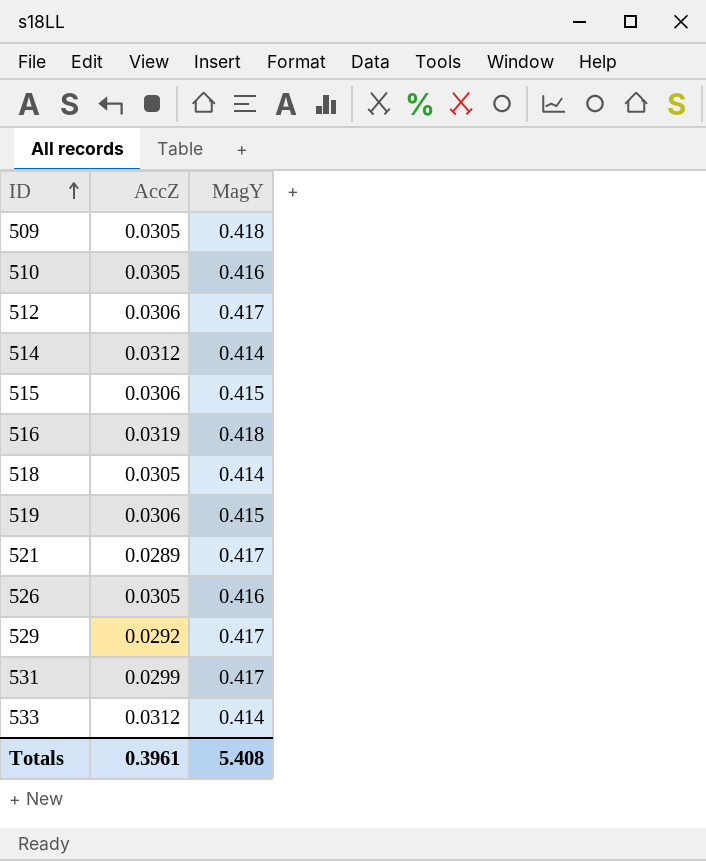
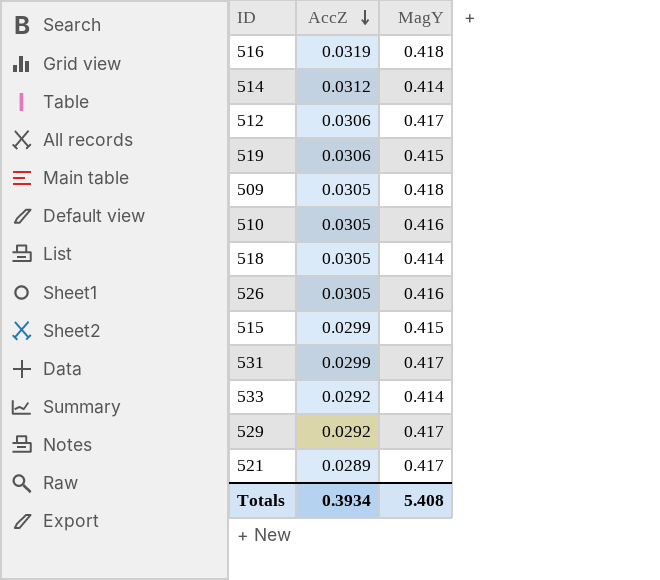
row order: ID ascending -> AccZ descending
515 | AccZ: 0.0306 -> 0.0299
533 | AccZ: 0.0312 -> 0.0292
Totals | AccZ: 0.3961 -> 0.3934

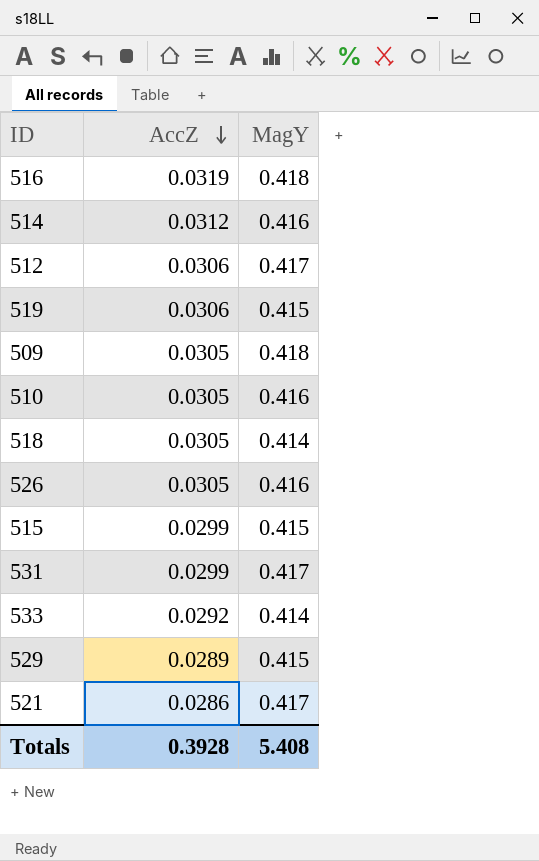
514 | MagY: 0.414 -> 0.416
529 | AccZ: 0.0292 -> 0.0289
529 | MagY: 0.417 -> 0.415
521 | AccZ: 0.0289 -> 0.0286
Totals | AccZ: 0.3934 -> 0.3928

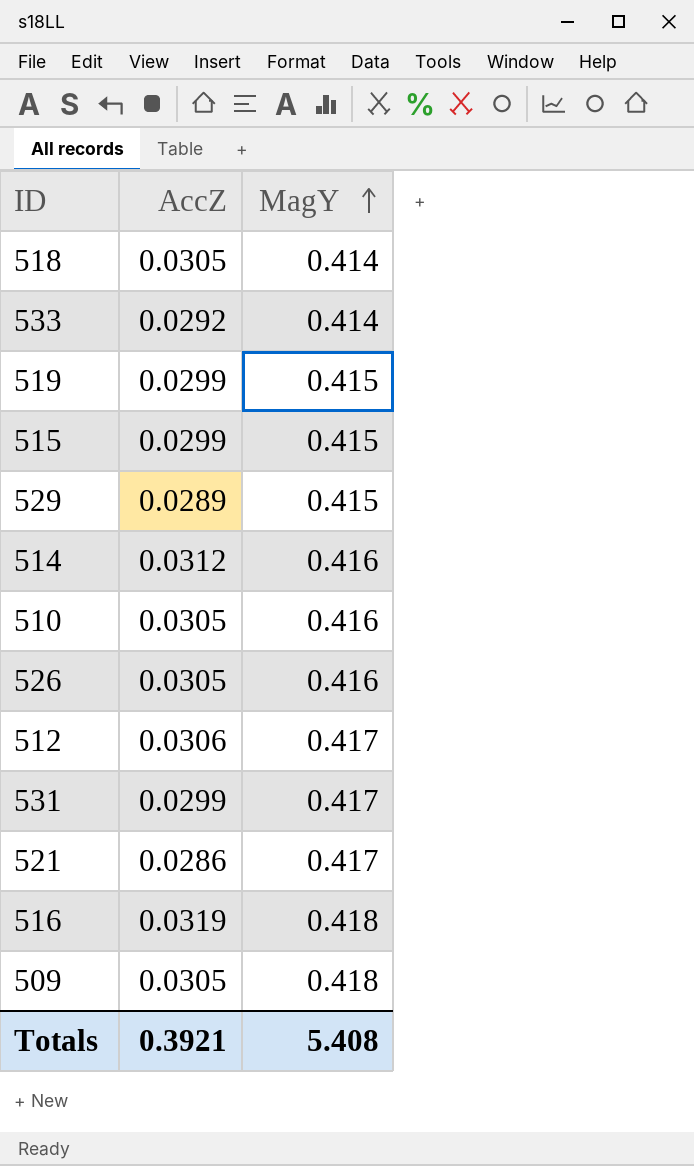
row order: AccZ descending -> MagY ascending
519 | AccZ: 0.0306 -> 0.0299
Totals | AccZ: 0.3928 -> 0.3921

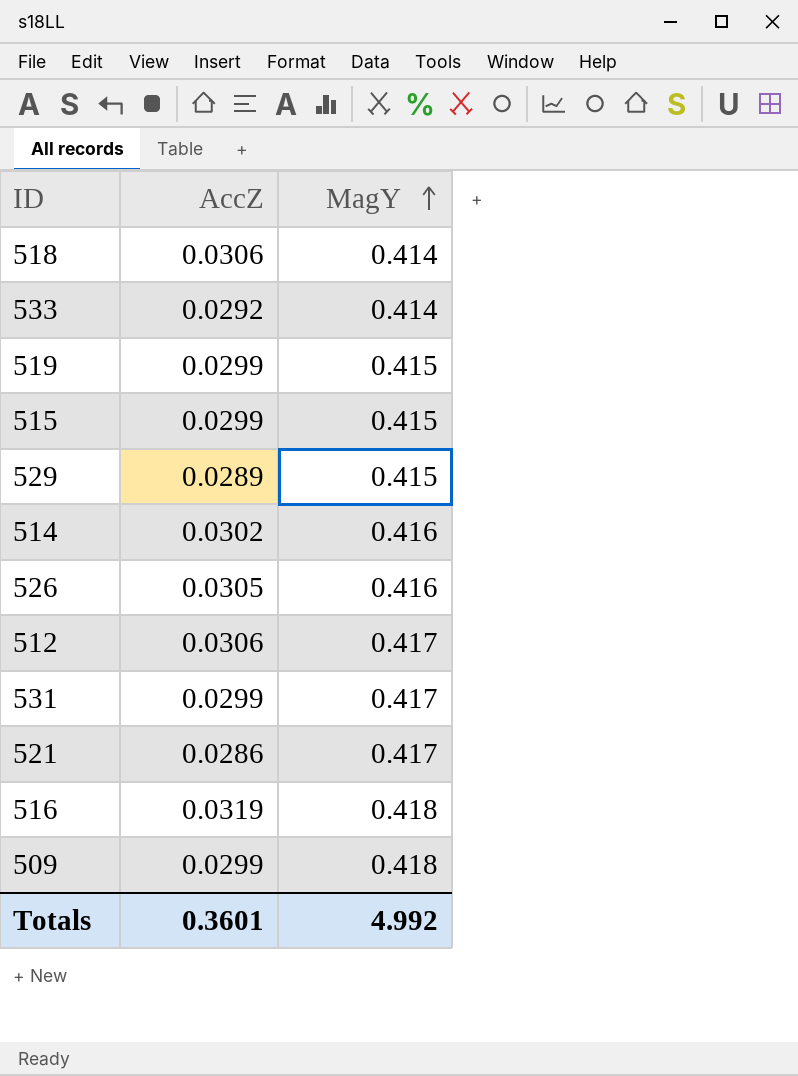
row 510: 0.0305 | 0.416 -> none
518 | AccZ: 0.0305 -> 0.0306
514 | AccZ: 0.0312 -> 0.0302
509 | AccZ: 0.0305 -> 0.0299
Totals | AccZ: 0.3921 -> 0.3601
Totals | MagY: 5.408 -> 4.992

